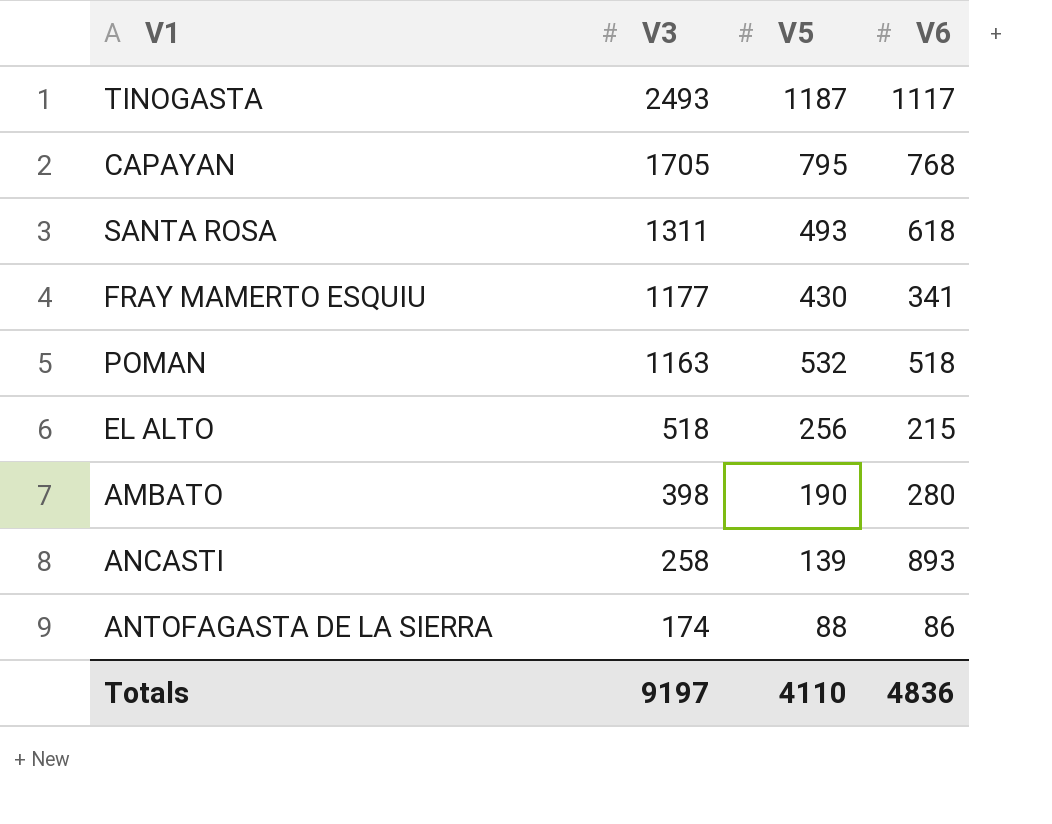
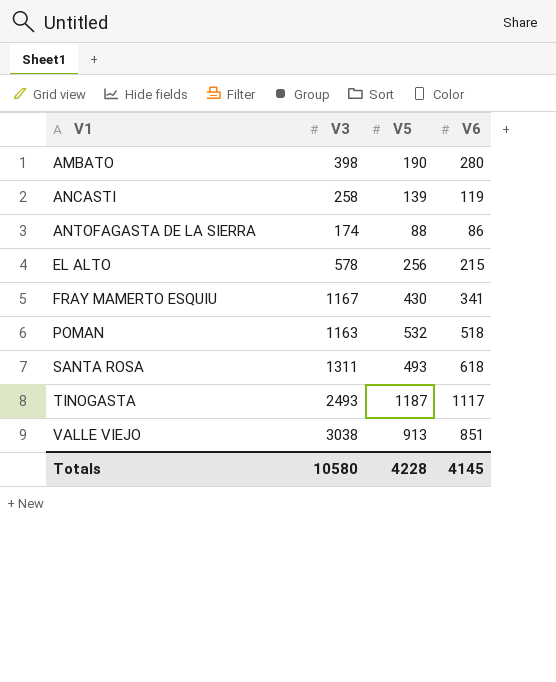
row order: V3 descending -> V1 ascending
row CAPAYAN: 1705 | 795 | 768 -> none
ANCASTI | V6: 893 -> 119
EL ALTO | V3: 518 -> 578
FRAY MAMERTO ESQUIU | V3: 1177 -> 1167
row VALLE VIEJO: none -> 3038 | 913 | 851
Totals | V3: 9197 -> 10580
Totals | V5: 4110 -> 4228
Totals | V6: 4836 -> 4145

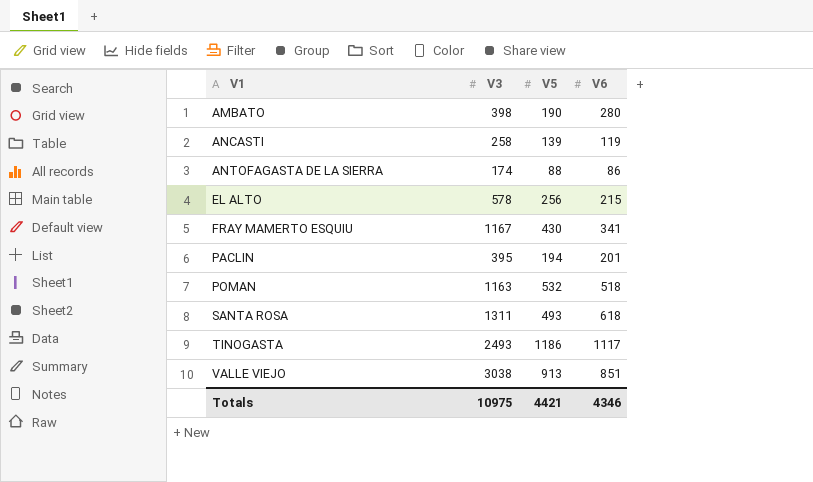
row PACLIN: none -> 395 | 194 | 201
TINOGASTA | V5: 1187 -> 1186
Totals | V3: 10580 -> 10975
Totals | V5: 4228 -> 4421
Totals | V6: 4145 -> 4346

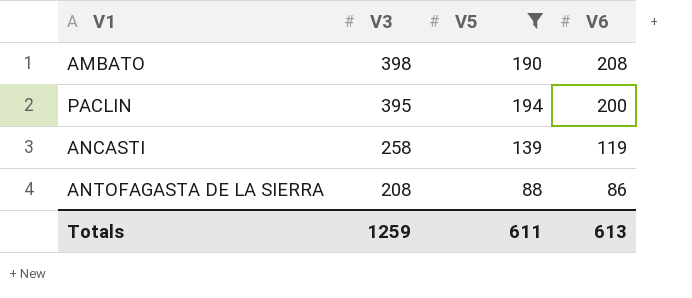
filter: none -> V5 <= 194
row order: V1 ascending -> V3 descending
AMBATO | V6: 280 -> 208
PACLIN | V6: 201 -> 200
ANTOFAGASTA DE LA SIERRA | V3: 174 -> 208
Totals | V3: 10975 -> 1259
Totals | V5: 4421 -> 611
Totals | V6: 4346 -> 613

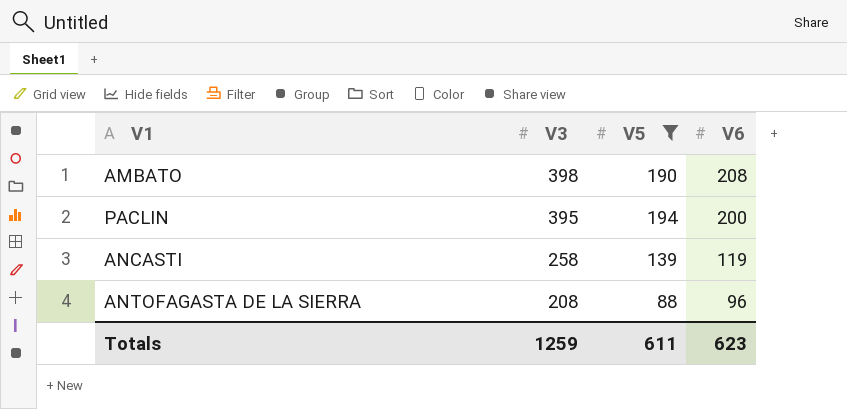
ANTOFAGASTA DE LA SIERRA | V6: 86 -> 96
Totals | V6: 613 -> 623

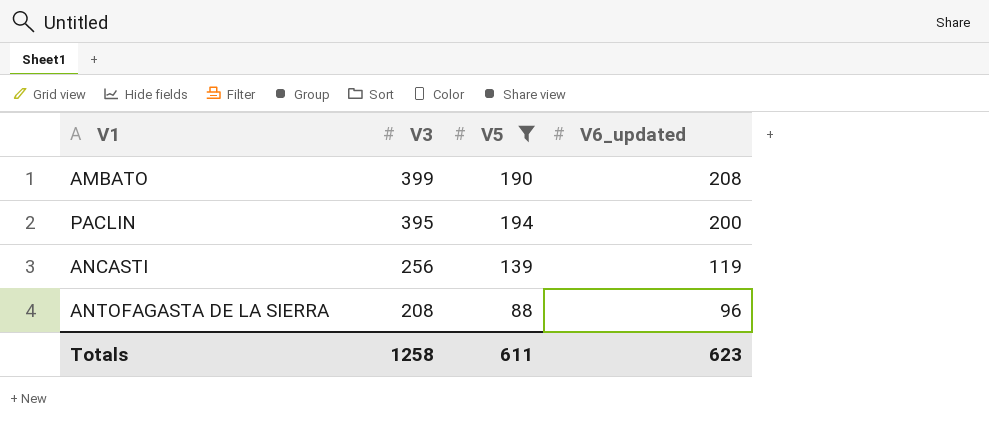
column name: V6 -> V6_updated
AMBATO | V3: 398 -> 399
ANCASTI | V3: 258 -> 256
Totals | V3: 1259 -> 1258

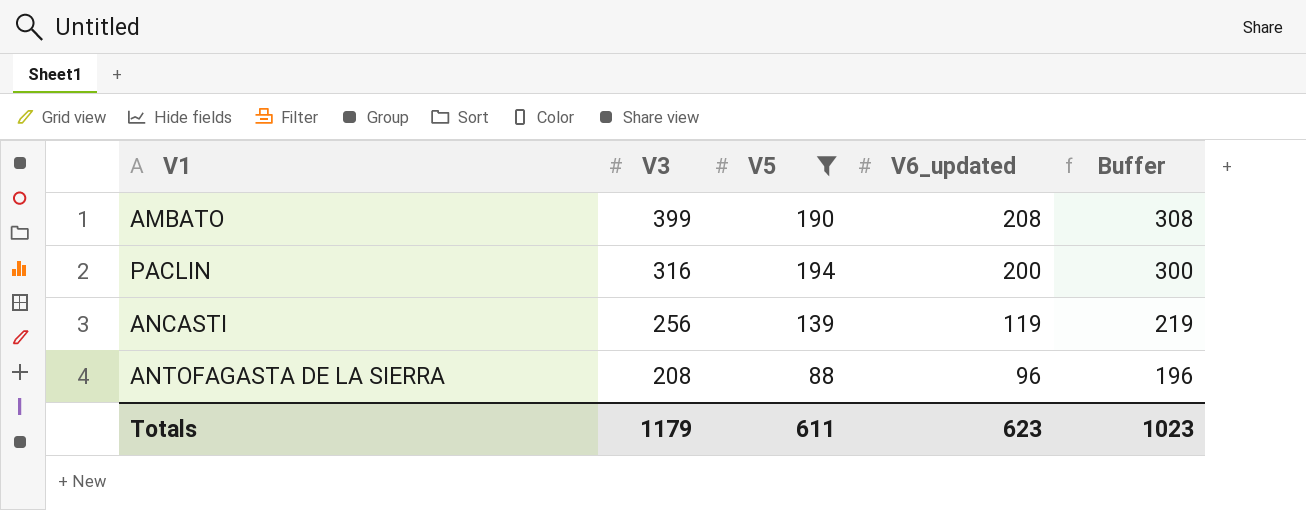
column Buffer | formula: none -> [V6_updated] + 100
PACLIN | V3: 395 -> 316
Totals | V3: 1258 -> 1179

